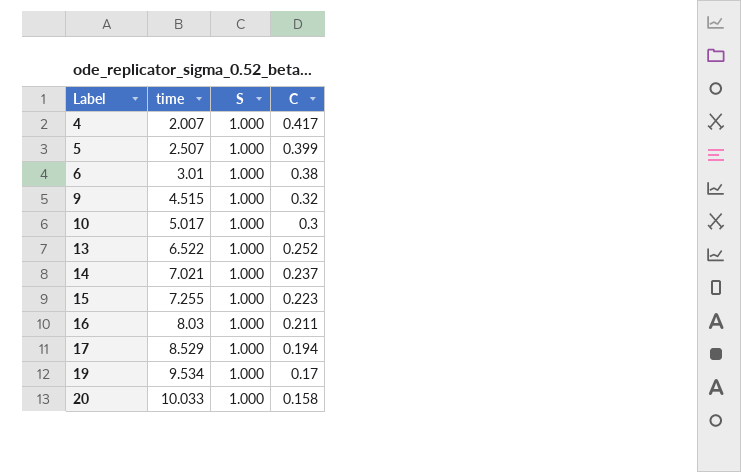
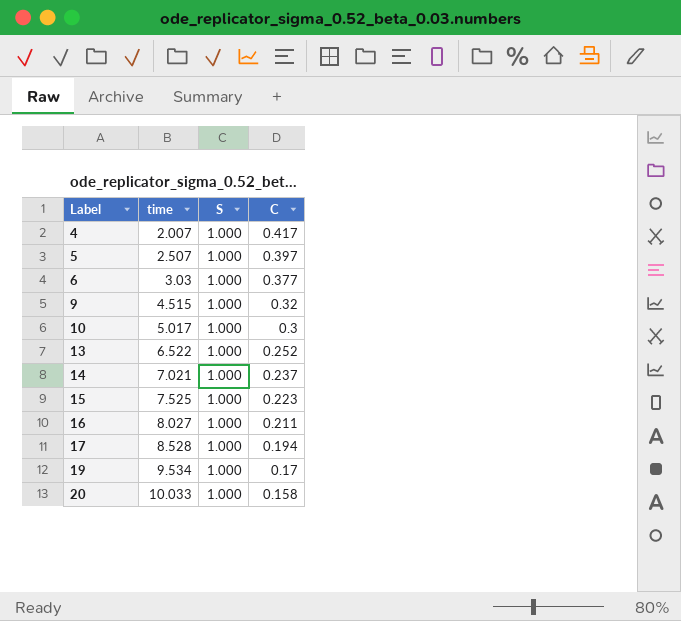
5 | C: 0.399 -> 0.397
6 | time: 3.01 -> 3.03
6 | C: 0.38 -> 0.377
15 | time: 7.255 -> 7.525
16 | time: 8.03 -> 8.027
17 | time: 8.529 -> 8.528

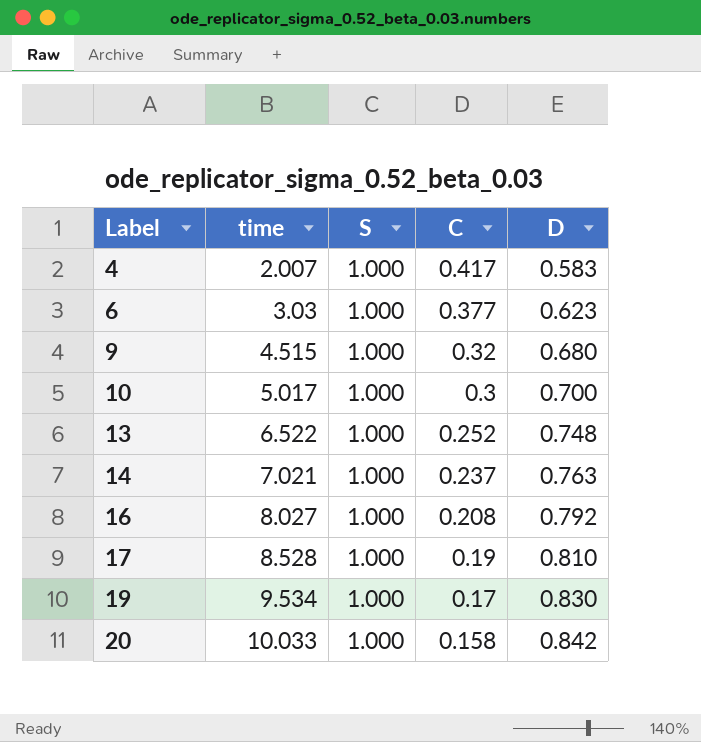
column D | formula: none -> [S] - [C]
row 5: 2.507 | 1.000 | 0.397 -> none
row 15: 7.525 | 1.000 | 0.223 -> none
16 | C: 0.211 -> 0.208
17 | C: 0.194 -> 0.19

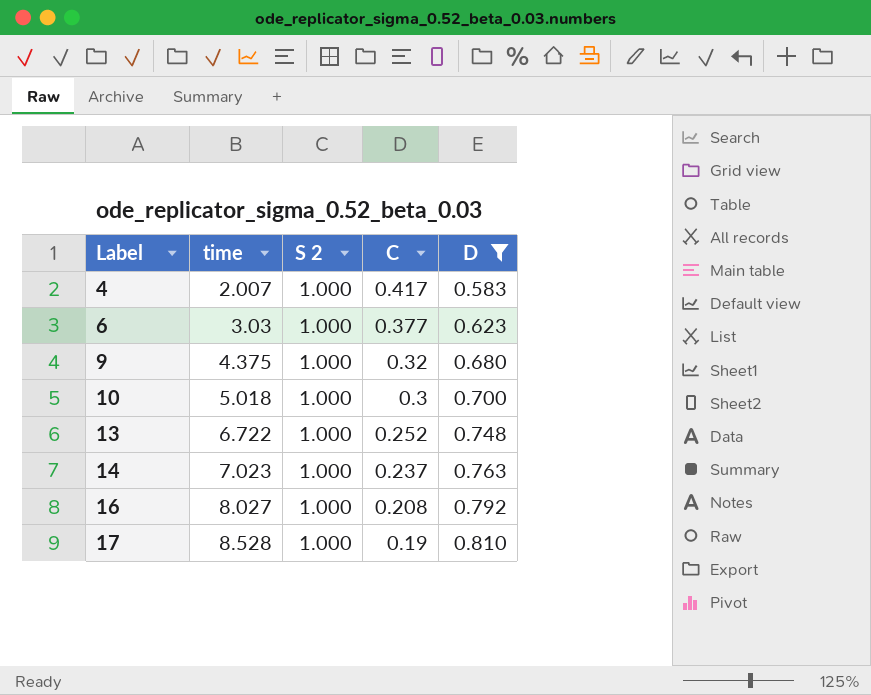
filter: none -> D <= 0.810
column name: S -> S 2
9 | time: 4.515 -> 4.375
10 | time: 5.017 -> 5.018
13 | time: 6.522 -> 6.722
14 | time: 7.021 -> 7.023

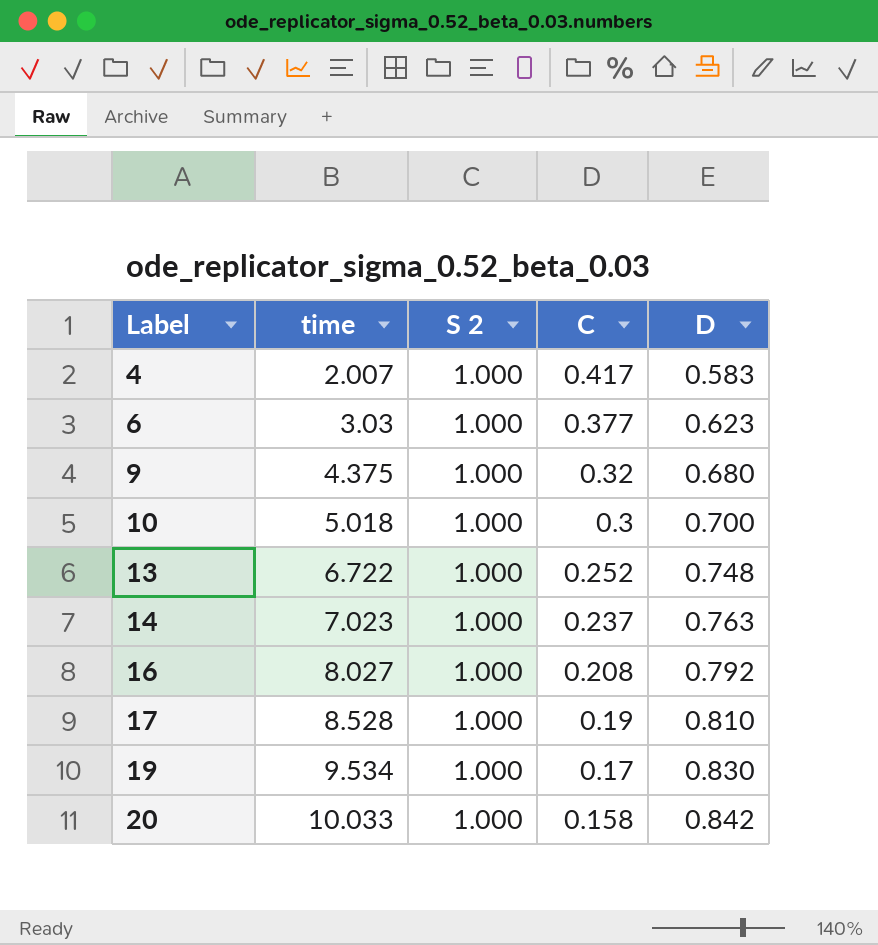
filter: D <= 0.810 -> none

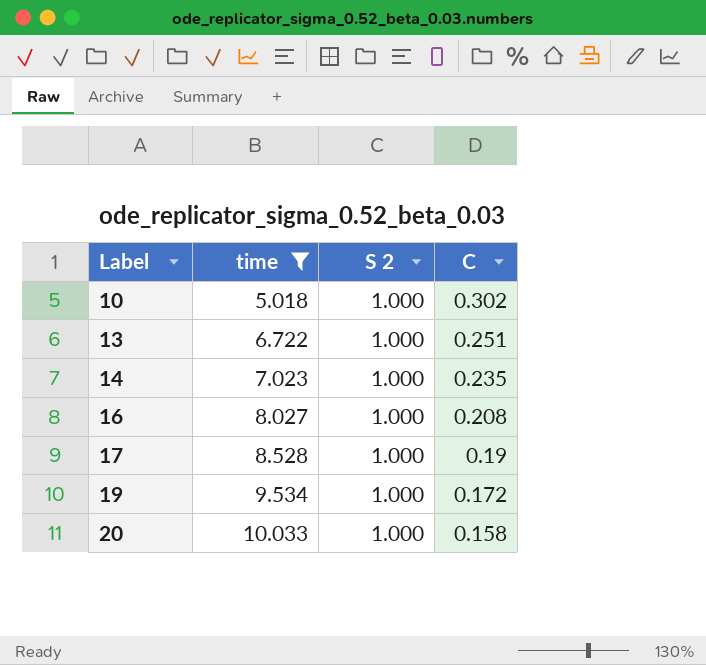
filter: none -> time >= 5.018
column D | formula: [S 2] - [C] -> none
10 | C: 0.3 -> 0.302
13 | C: 0.252 -> 0.251
14 | C: 0.237 -> 0.235
19 | C: 0.17 -> 0.172

